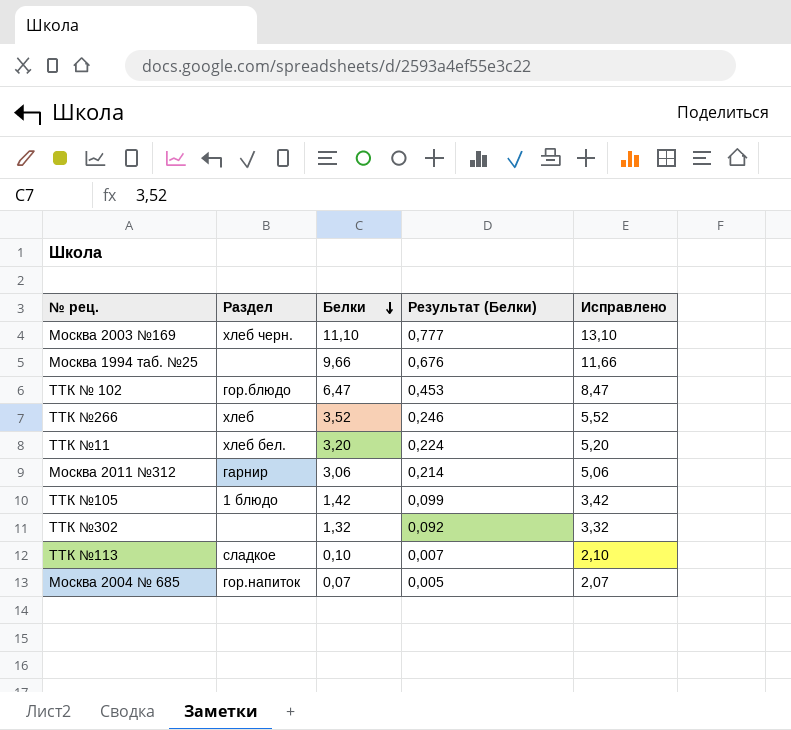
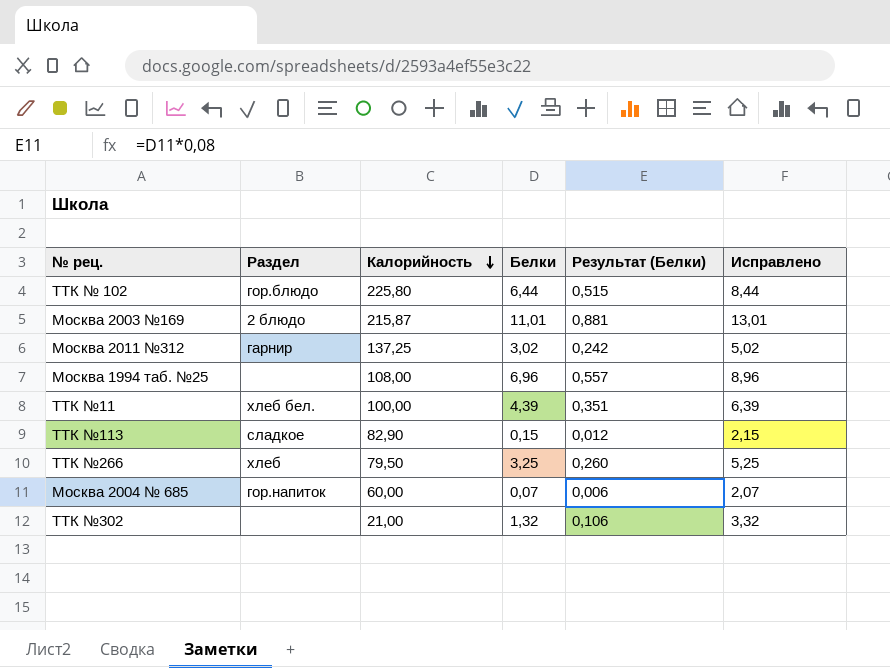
row order: Белки descending -> Калорийность descending
column Калорийность | position: none -> 3
column Результат (Белки) | formula: [Белки] * 0,07 -> [Белки] * 0,08
row ТТК №105: 1 блюдо | 1,42 | 0,099 | 3,42 -> none
ТТК № 102 | Белки: 6,47 -> 6,44
ТТК № 102 | Исправлено: 8,47 -> 8,44
Москва 2003 №169 | Раздел: хлеб черн. -> 2 блюдо
Москва 2003 №169 | Белки: 11,10 -> 11,01
Москва 2003 №169 | Исправлено: 13,10 -> 13,01
Москва 2011 №312 | Белки: 3,06 -> 3,02
Москва 2011 №312 | Исправлено: 5,06 -> 5,02
Москва 1994 таб. №25 | Белки: 9,66 -> 6,96
Москва 1994 таб. №25 | Исправлено: 11,66 -> 8,96
ТТК №11 | Белки: 3,20 -> 4,39
ТТК №11 | Исправлено: 5,20 -> 6,39
ТТК №113 | Белки: 0,10 -> 0,15
ТТК №113 | Исправлено: 2,10 -> 2,15
ТТК №266 | Белки: 3,52 -> 3,25
ТТК №266 | Исправлено: 5,52 -> 5,25

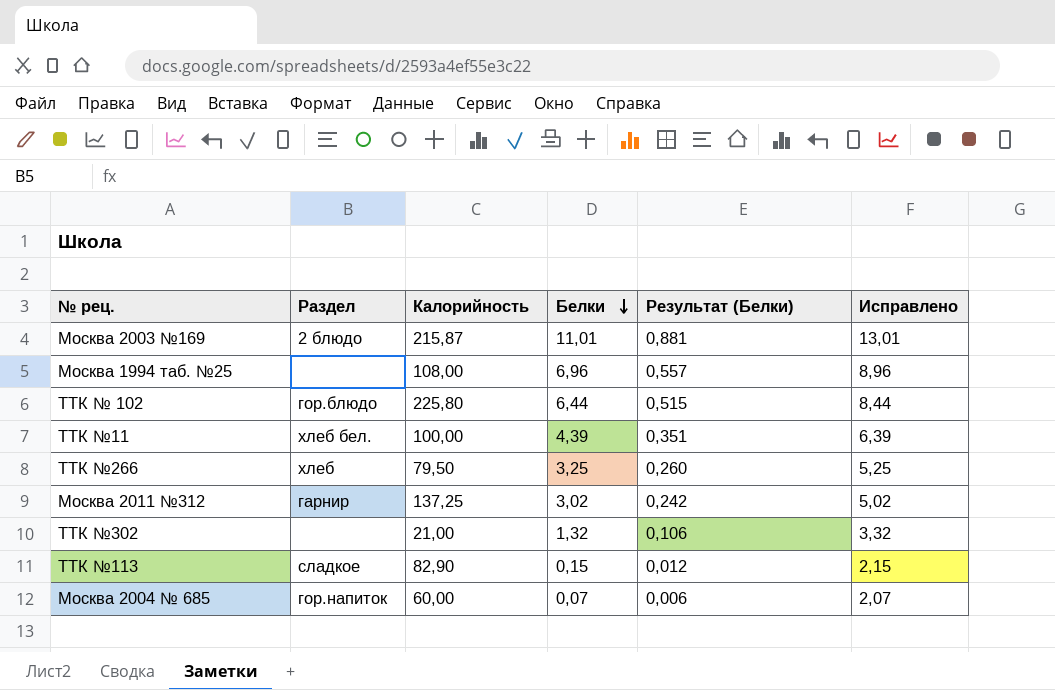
row order: Калорийность descending -> Белки descending

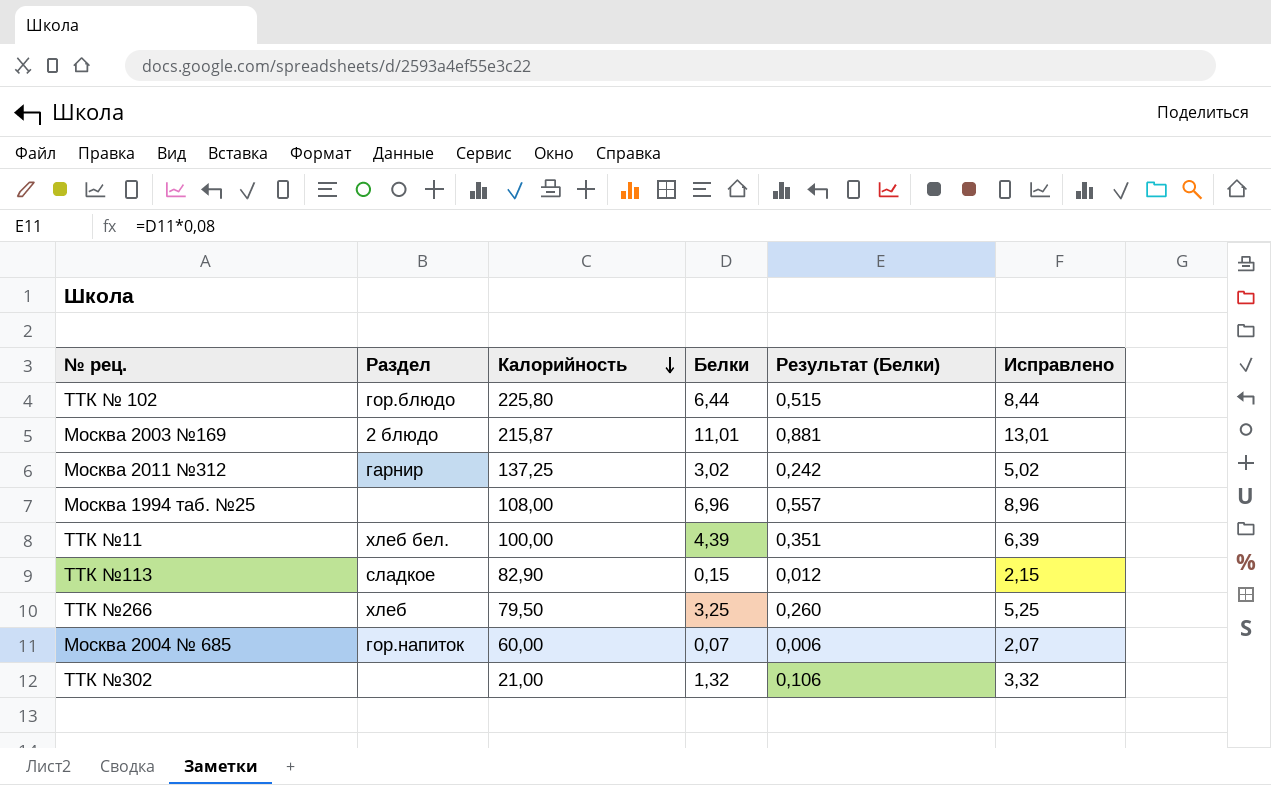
row order: Белки descending -> Калорийность descending

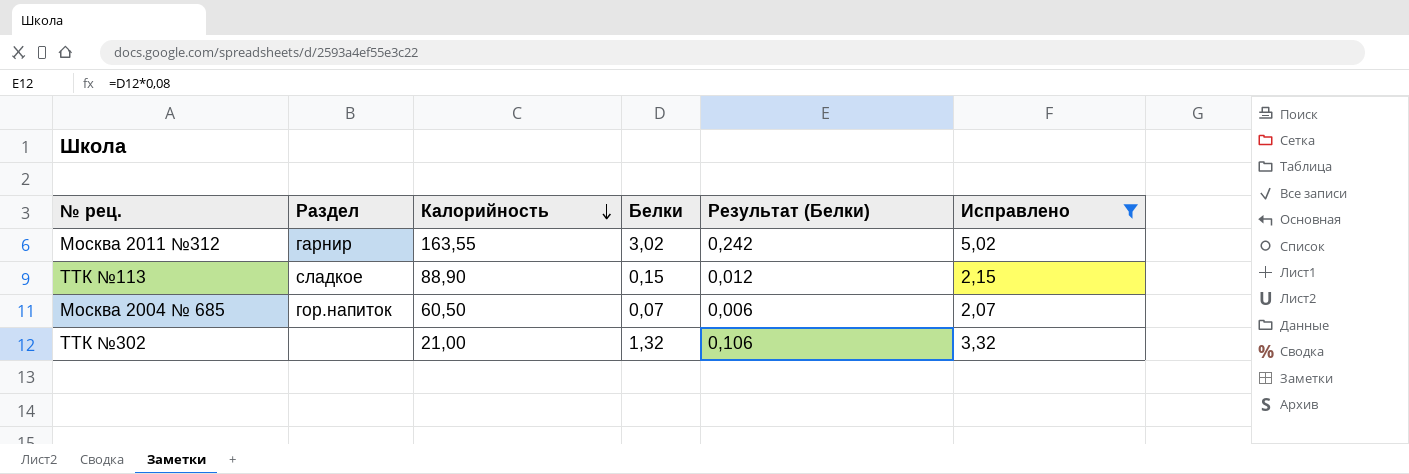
filter: none -> Исправлено <= 5,02
Москва 2011 №312 | Калорийность: 137,25 -> 163,55
ТТК №113 | Калорийность: 82,90 -> 88,90
Москва 2004 № 685 | Калорийность: 60,00 -> 60,50

